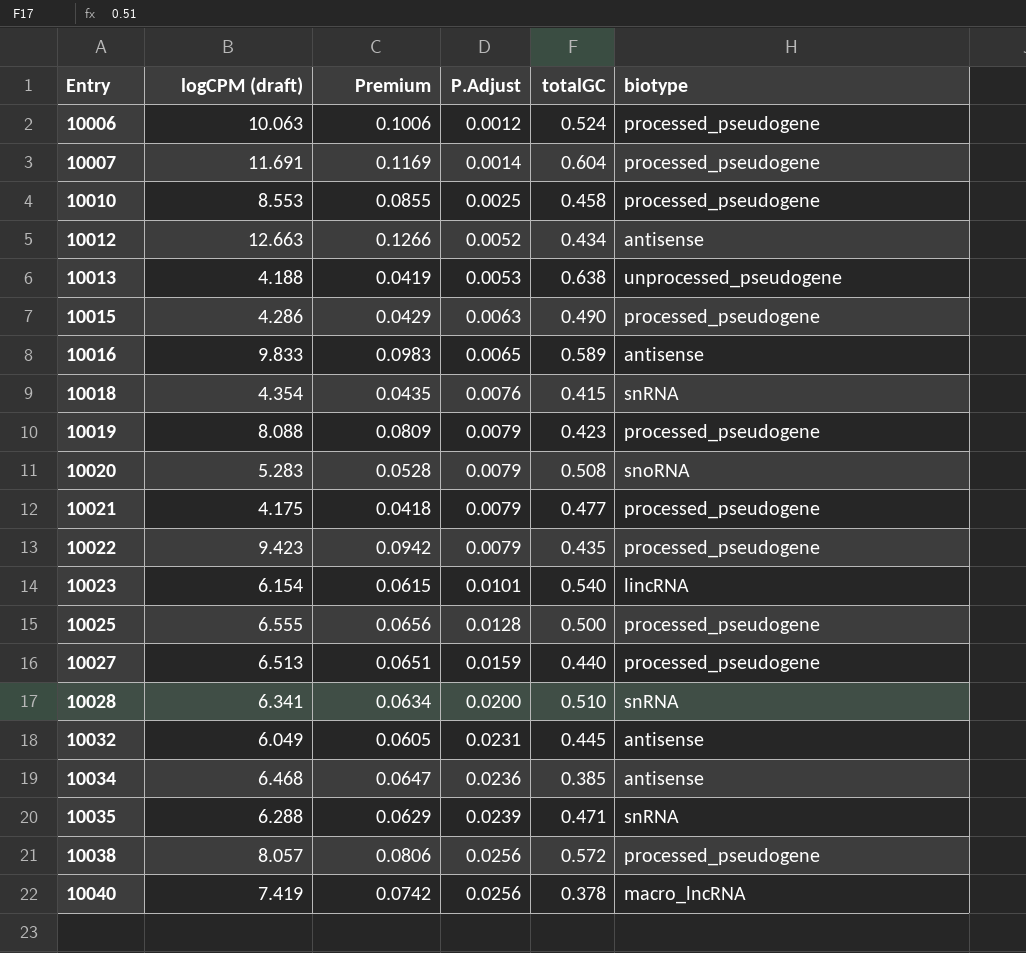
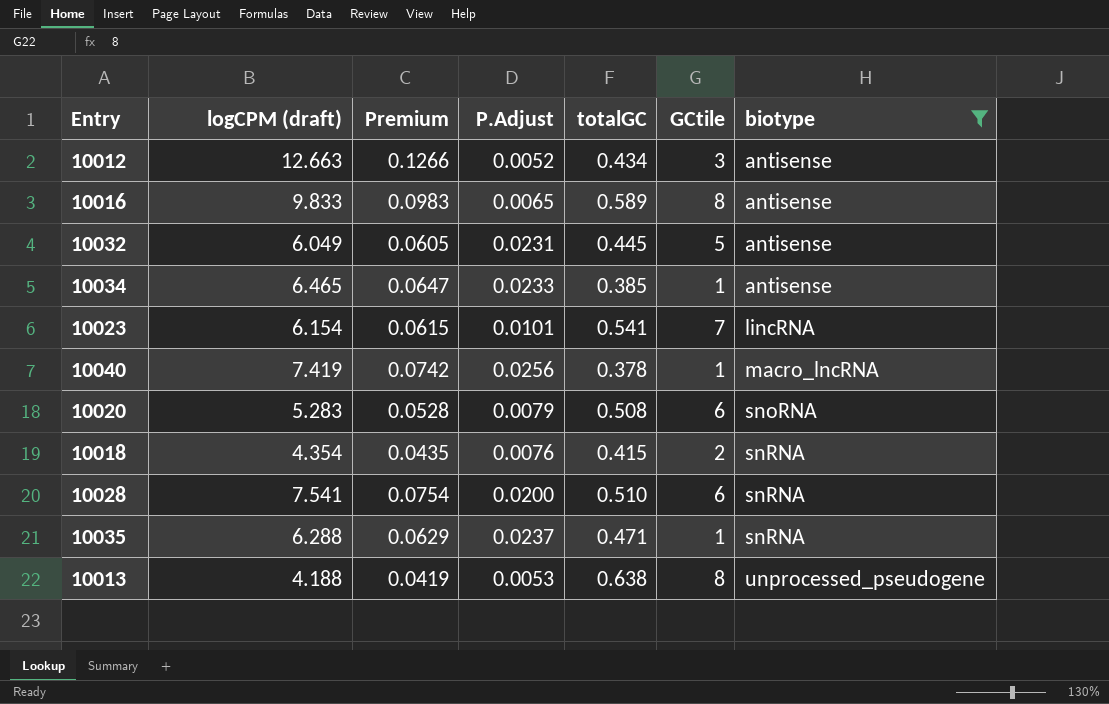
filter: none -> biotype != processed_pseudogene
row order: Entry ascending -> biotype ascending
column GCtile | position: none -> 6
10034 | logCPM (draft): 6.468 -> 6.465
10034 | P.Adjust: 0.0236 -> 0.0233
10023 | totalGC: 0.540 -> 0.541
10028 | logCPM (draft): 6.341 -> 7.541
10028 | Premium: 0.0634 -> 0.0754
10035 | P.Adjust: 0.0239 -> 0.0237

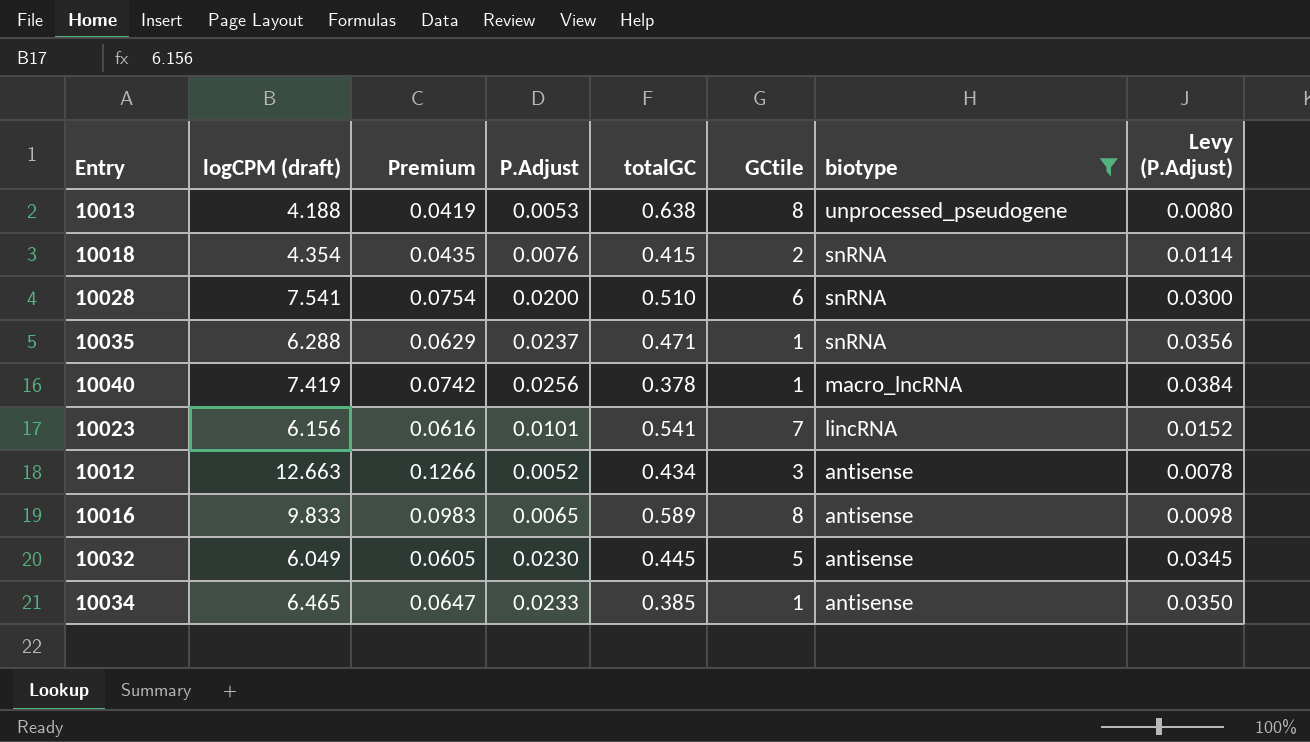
row order: biotype ascending -> biotype descending
column Levy (P.Adjust) | formula: none -> [P.Adjust] * 1.5
row 10020: 5.283 | 0.0528 | 0.0079 | 0.508 | 6 | snoRNA -> none
10023 | logCPM (draft): 6.154 -> 6.156
10023 | Premium: 0.0615 -> 0.0616
10032 | P.Adjust: 0.0231 -> 0.0230

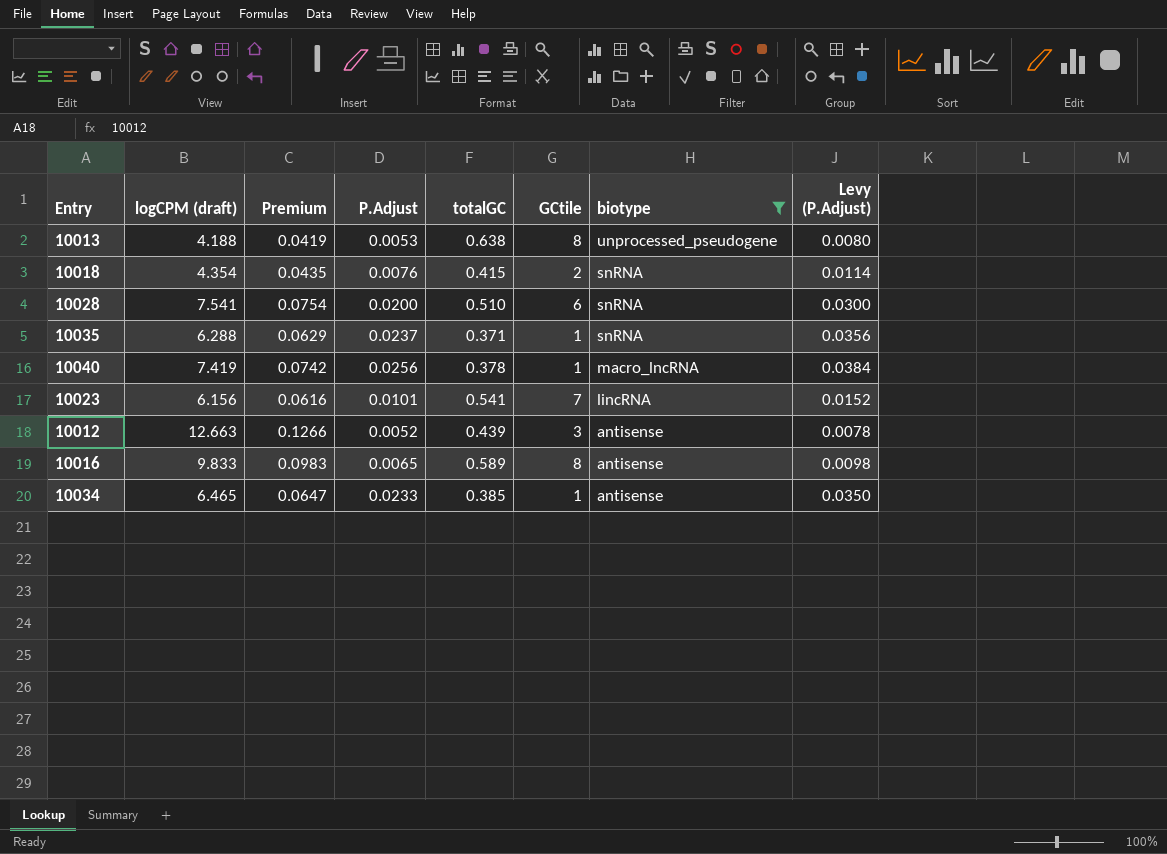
row 10032: 6.049 | 0.0605 | 0.0230 | 0.445 | 5 | antisense | 0.0345 -> none
10035 | totalGC: 0.471 -> 0.371
10012 | totalGC: 0.434 -> 0.439

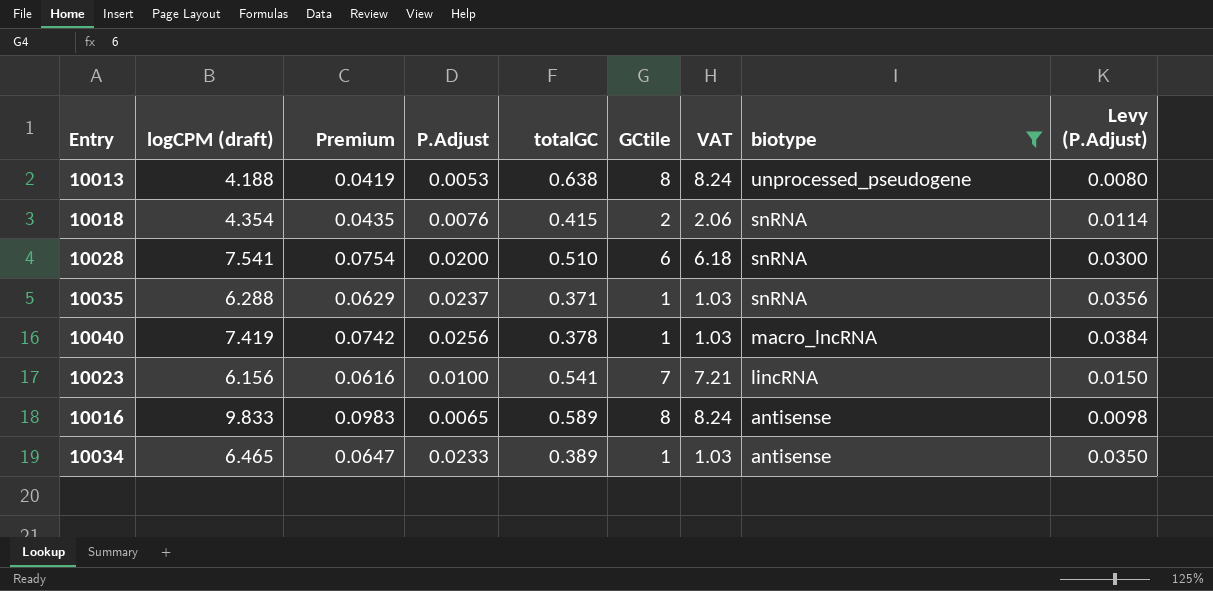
column VAT | formula: none -> [GCtile] * 1.03
row 10012: 12.663 | 0.1266 | 0.0052 | 0.439 | 3 | antisense | 0.0078 -> none
10023 | P.Adjust: 0.0101 -> 0.0100
10023 | Levy (P.Adjust): 0.0152 -> 0.0150
10034 | totalGC: 0.385 -> 0.389

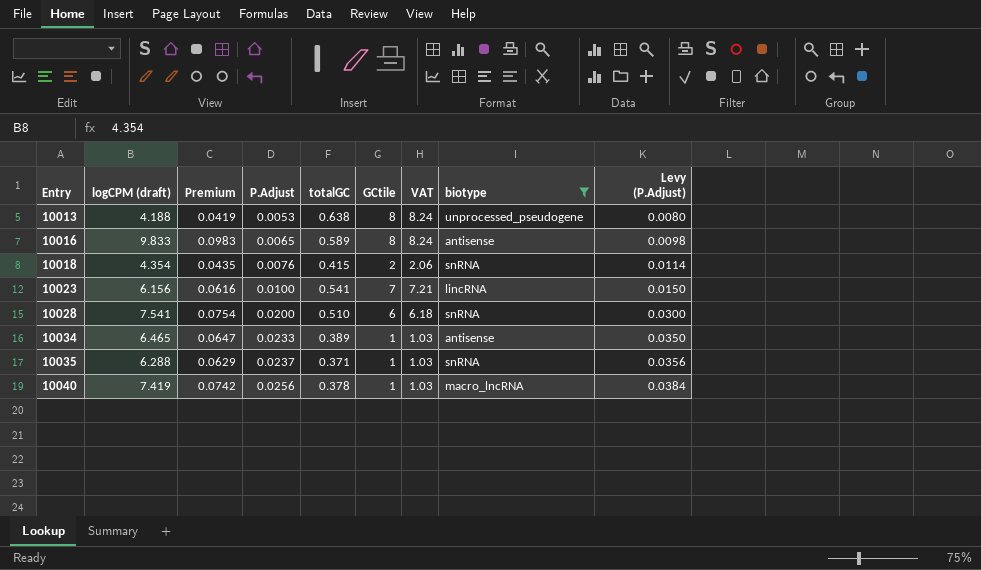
row order: biotype descending -> Entry ascending

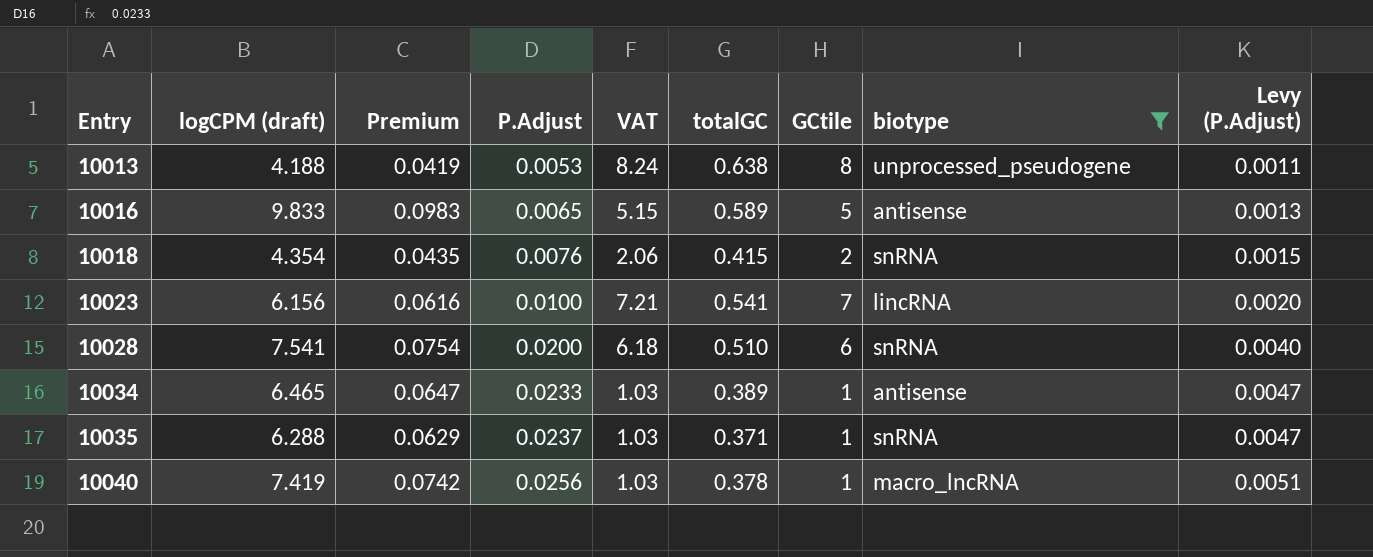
column VAT | position: 7 -> 5
column Levy (P.Adjust) | formula: [P.Adjust] * 1.5 -> [P.Adjust] * 0.2
10016 | VAT: 8.24 -> 5.15
10016 | GCtile: 8 -> 5

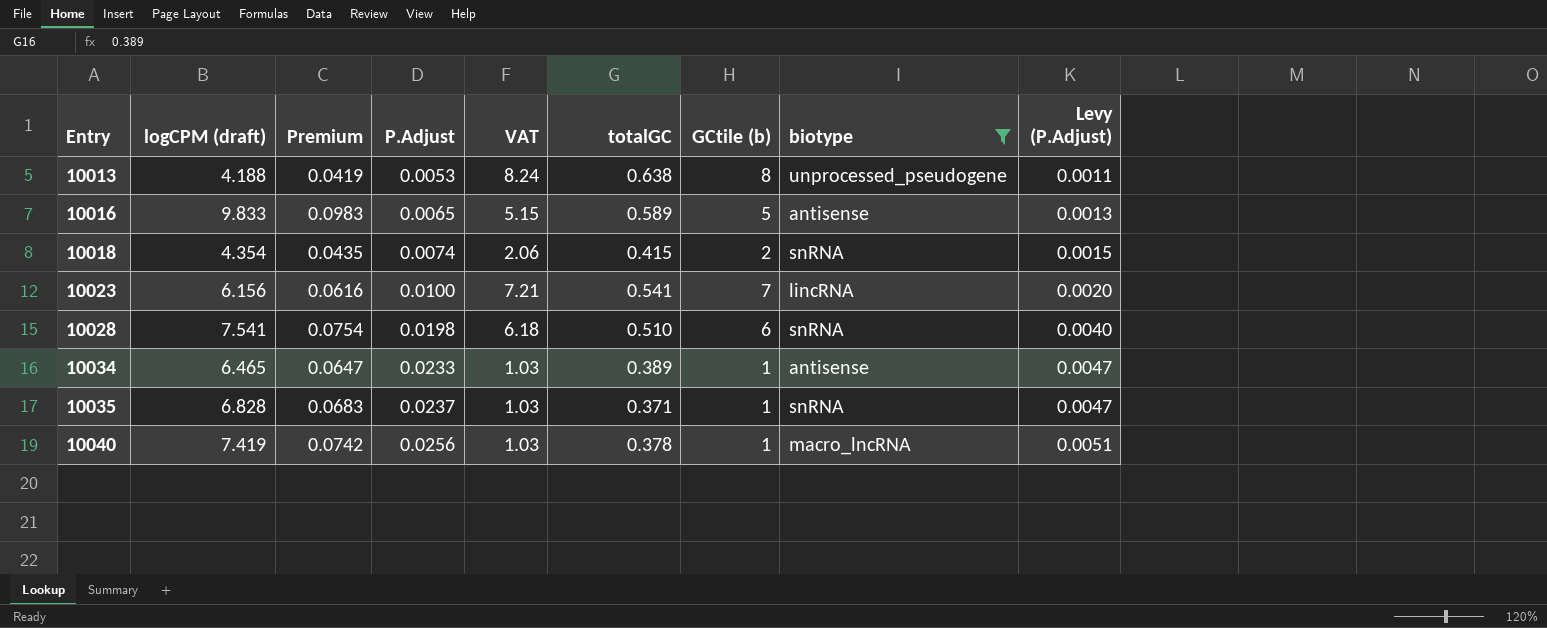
column name: GCtile -> GCtile (b)
10018 | P.Adjust: 0.0076 -> 0.0074
10028 | P.Adjust: 0.0200 -> 0.0198
10035 | logCPM (draft): 6.288 -> 6.828
10035 | Premium: 0.0629 -> 0.0683

